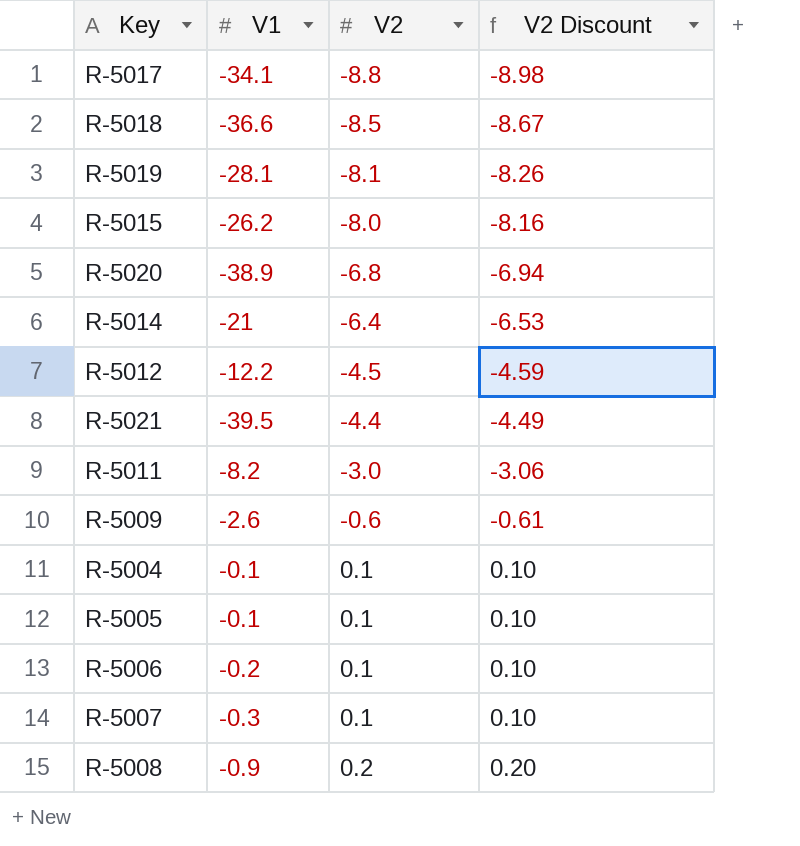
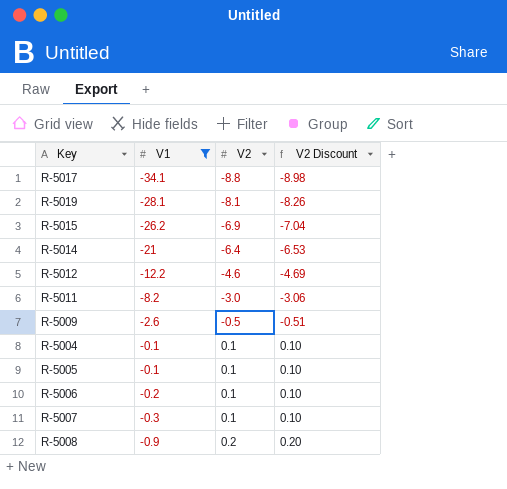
filter: none -> V1 >= -34.1
R-5015 | V2: -8.0 -> -6.9
R-5015 | V2 Discount: -8.16 -> -7.04
R-5012 | V2: -4.5 -> -4.6
R-5012 | V2 Discount: -4.59 -> -4.69
R-5009 | V2: -0.6 -> -0.5
R-5009 | V2 Discount: -0.61 -> -0.51

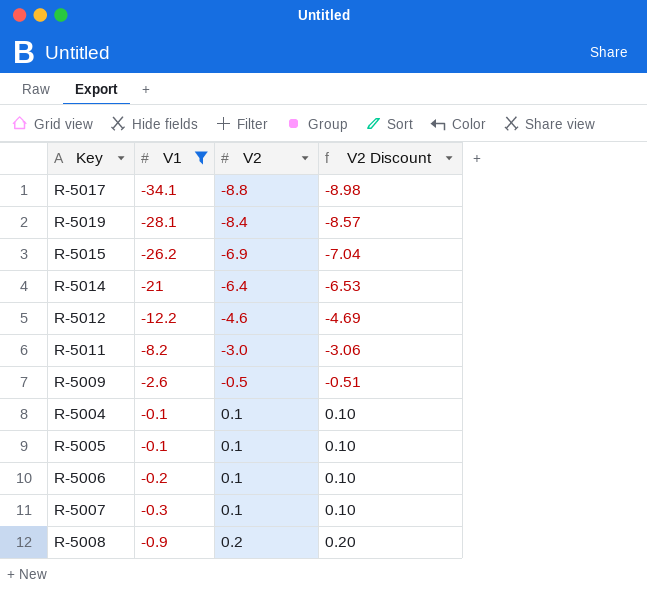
R-5019 | V2: -8.1 -> -8.4
R-5019 | V2 Discount: -8.26 -> -8.57

